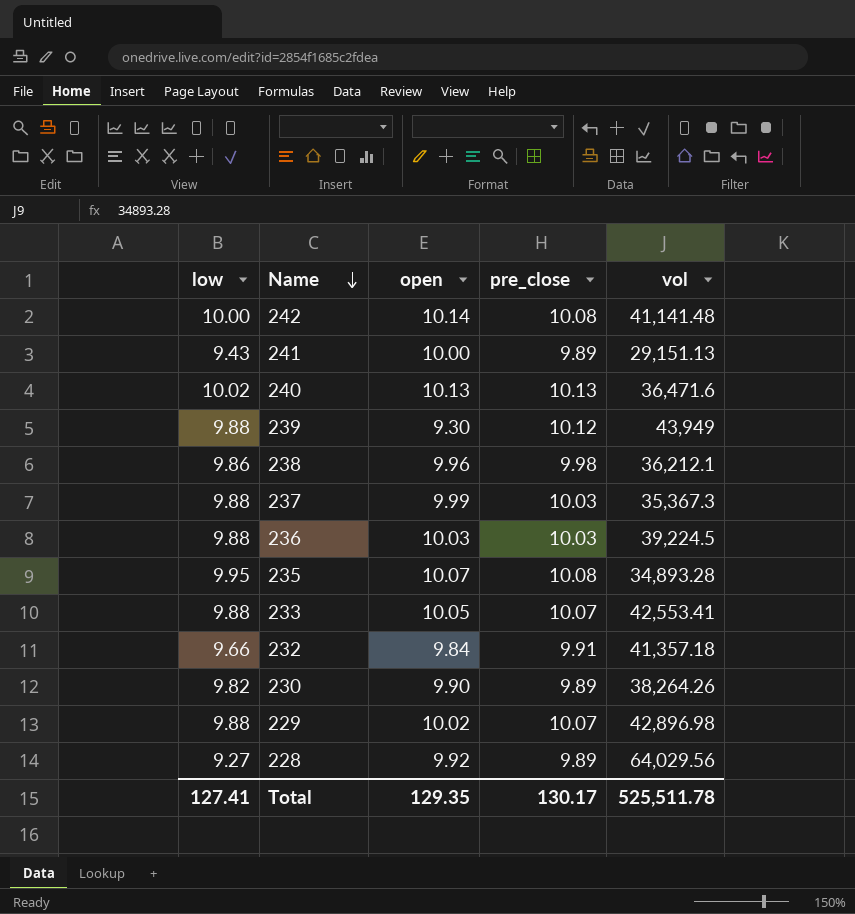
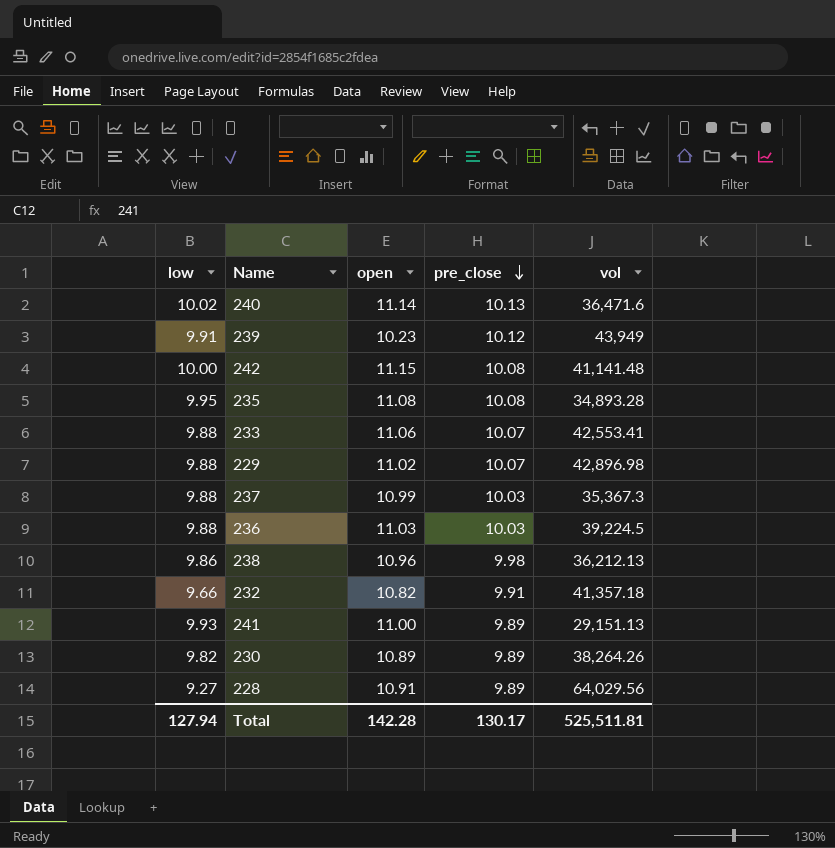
row order: Name descending -> pre_close descending
240 | open: 10.13 -> 11.14
239 | low: 9.88 -> 9.91
239 | open: 9.30 -> 10.23
242 | open: 10.14 -> 11.15
235 | open: 10.07 -> 11.08
233 | open: 10.05 -> 11.06
229 | open: 10.02 -> 11.02
237 | open: 9.99 -> 10.99
236 | open: 10.03 -> 11.03
238 | open: 9.96 -> 10.96
238 | vol: 36,212.1 -> 36,212.13
232 | open: 9.84 -> 10.82
241 | low: 9.43 -> 9.93
241 | open: 10.00 -> 11.00
230 | open: 9.90 -> 10.89
228 | open: 9.92 -> 10.91
Total | low: 127.41 -> 127.94
Total | open: 129.35 -> 142.28
Total | vol: 525,511.78 -> 525,511.81

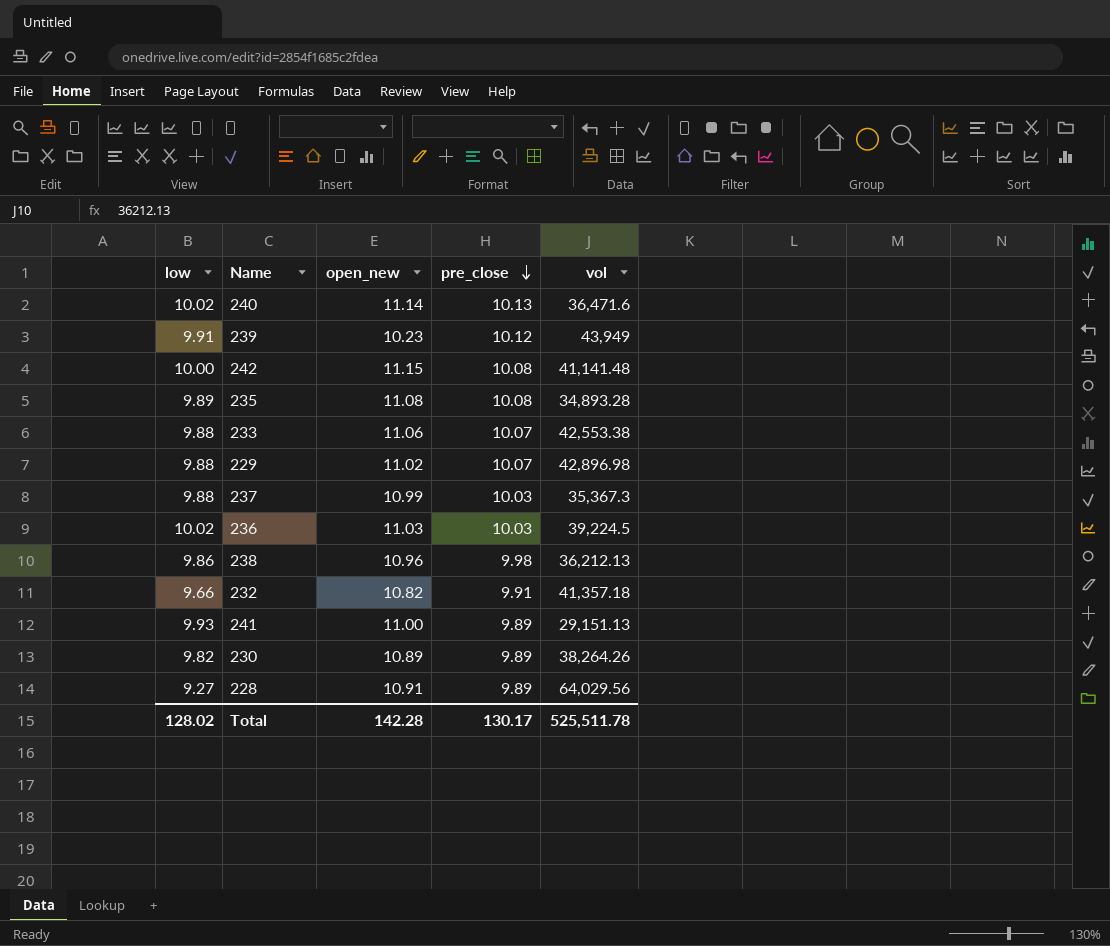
column name: open -> open_new
235 | low: 9.95 -> 9.89
233 | vol: 42,553.41 -> 42,553.38
236 | low: 9.88 -> 10.02
Total | low: 127.94 -> 128.02
Total | vol: 525,511.81 -> 525,511.78

